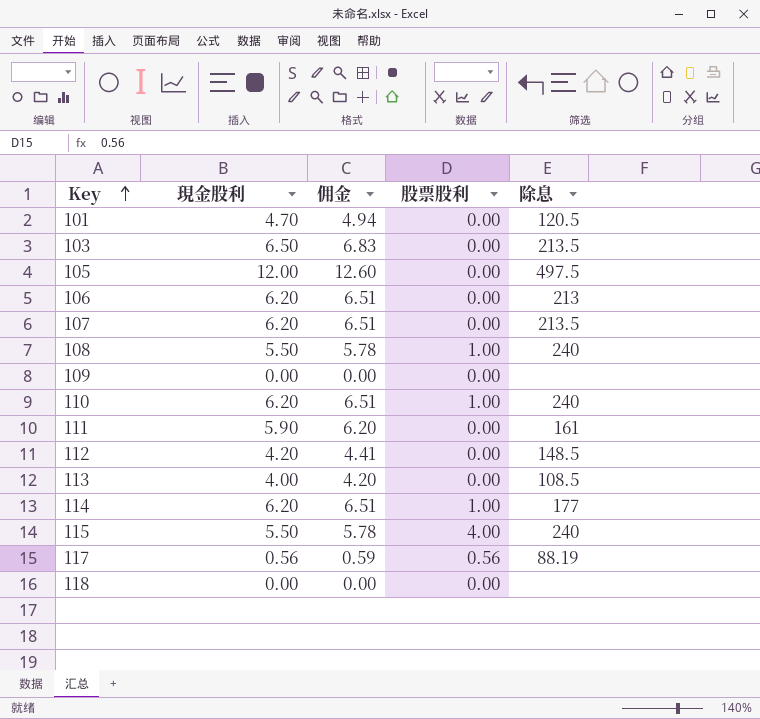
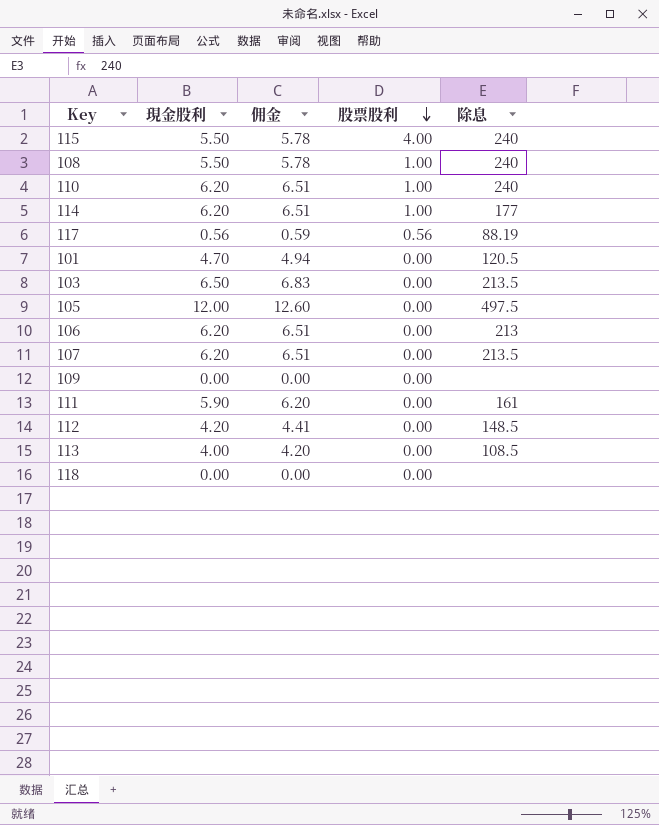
row order: Key ascending -> 股票股利 descending

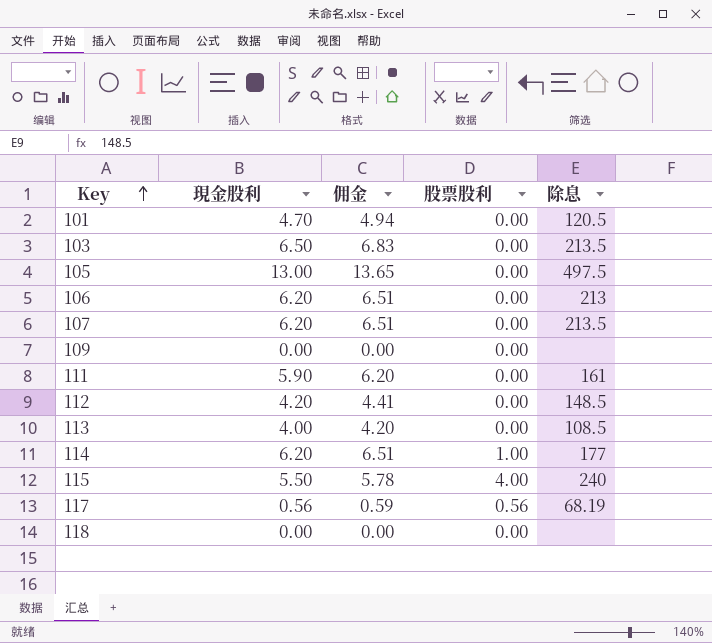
row order: 股票股利 descending -> Key ascending
row 108: 5.50 | 5.78 | 1.00 | 240 -> none
row 110: 6.20 | 6.51 | 1.00 | 240 -> none
105 | 現金股利: 12.00 -> 13.00
105 | 佣金: 12.60 -> 13.65
117 | 除息: 88.19 -> 68.19

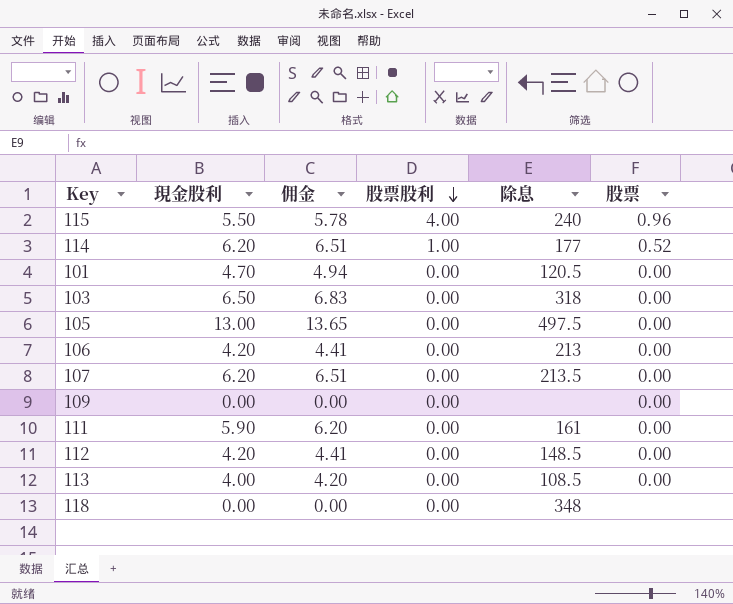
row order: Key ascending -> 股票股利 descending
column 股票 | position: none -> 6
row 117: 0.56 | 0.59 | 0.56 | 68.19 -> none
103 | 除息: 213.5 -> 318
106 | 現金股利: 6.20 -> 4.20
106 | 佣金: 6.51 -> 4.41
118 | 除息: none -> 348

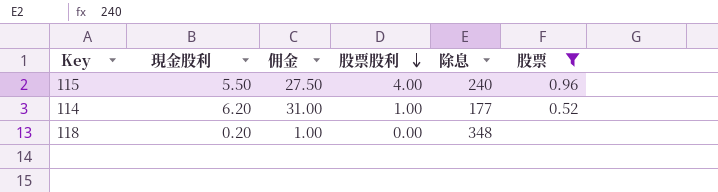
filter: none -> 股票 != 0.00
column 佣金 | formula: [現金股利] * 1.05 -> [現金股利] * 5
118 | 現金股利: 0.00 -> 0.20

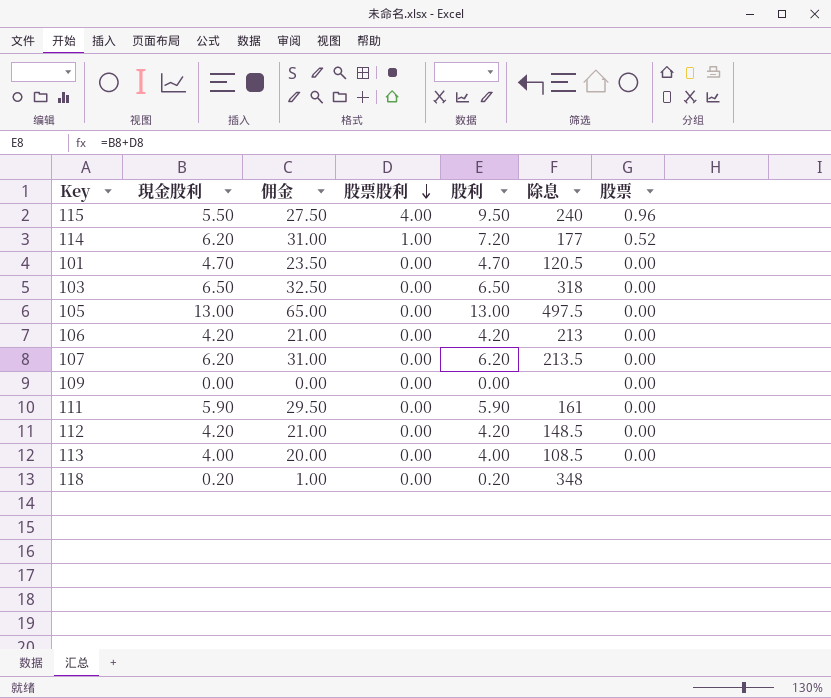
filter: 股票 != 0.00 -> none
column 股利 | formula: none -> [現金股利] + [股票股利]

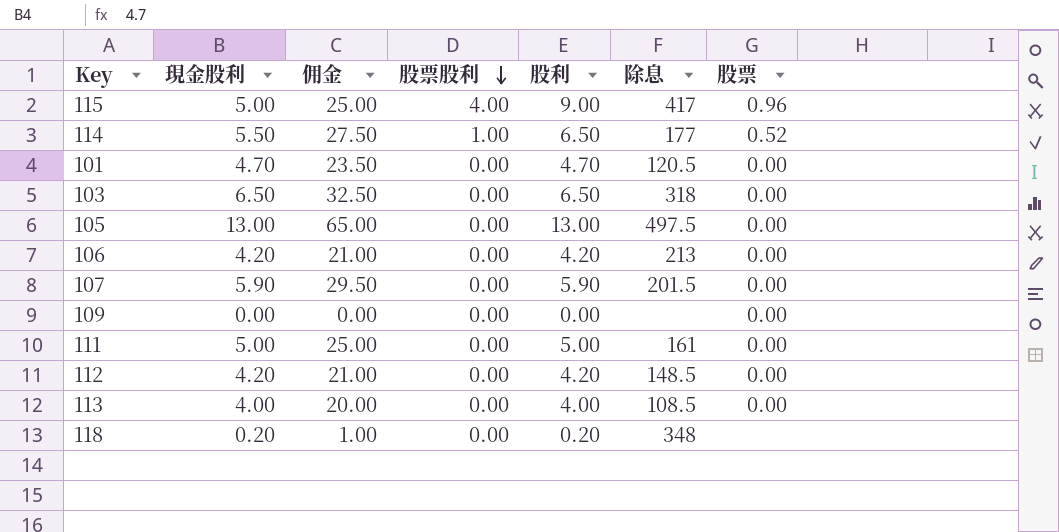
115 | 現金股利: 5.50 -> 5.00
115 | 佣金: 27.50 -> 25.00
115 | 股利: 9.50 -> 9.00
115 | 除息: 240 -> 417
114 | 現金股利: 6.20 -> 5.50
114 | 佣金: 31.00 -> 27.50
114 | 股利: 7.20 -> 6.50
107 | 現金股利: 6.20 -> 5.90
107 | 佣金: 31.00 -> 29.50
107 | 股利: 6.20 -> 5.90
107 | 除息: 213.5 -> 201.5
111 | 現金股利: 5.90 -> 5.00
111 | 佣金: 29.50 -> 25.00
111 | 股利: 5.90 -> 5.00

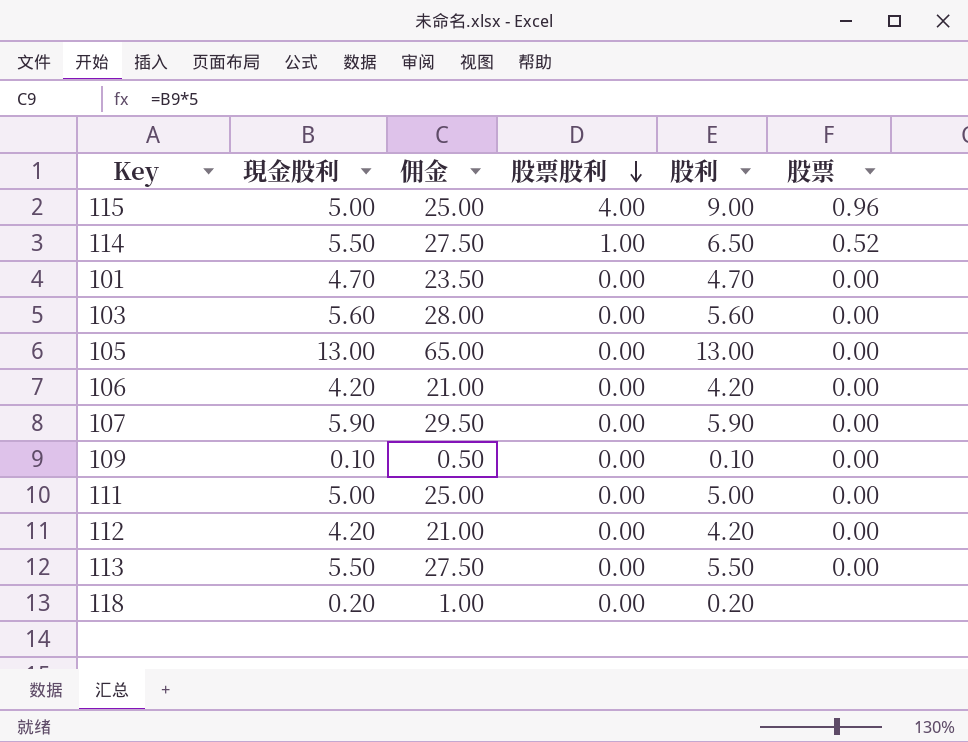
column 除息 | position: 6 -> none
103 | 現金股利: 6.50 -> 5.60
103 | 佣金: 32.50 -> 28.00
103 | 股利: 6.50 -> 5.60
109 | 現金股利: 0.00 -> 0.10
109 | 佣金: 0.00 -> 0.50
109 | 股利: 0.00 -> 0.10
113 | 現金股利: 4.00 -> 5.50
113 | 佣金: 20.00 -> 27.50
113 | 股利: 4.00 -> 5.50

